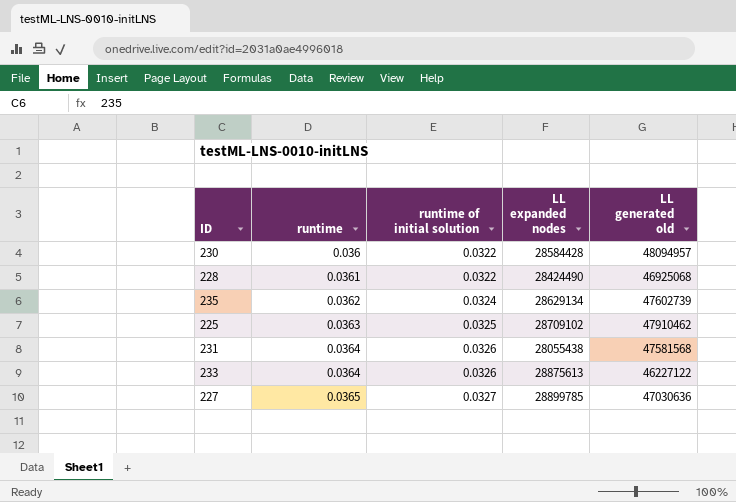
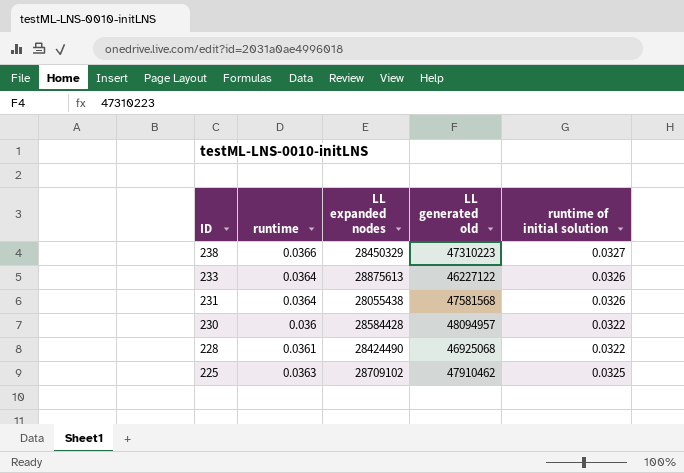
row order: runtime ascending -> ID descending
column runtime of initial solution | position: 3 -> 5
row 235: 0.0362 | 0.0324 | 28629134 | 47602739 -> none
row 227: 0.0365 | 0.0327 | 28899785 | 47030636 -> none
row 238: none -> 0.0366 | 28450329 | 47310223 | 0.0327

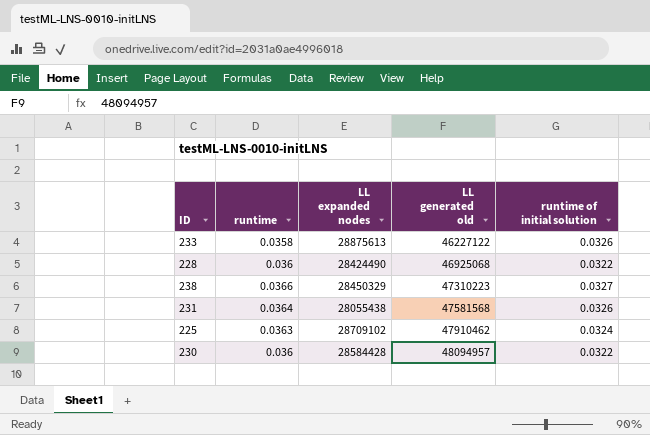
row order: ID descending -> LL generated old ascending
233 | runtime: 0.0364 -> 0.0358
228 | runtime: 0.0361 -> 0.036
225 | runtime of initial solution: 0.0325 -> 0.0324

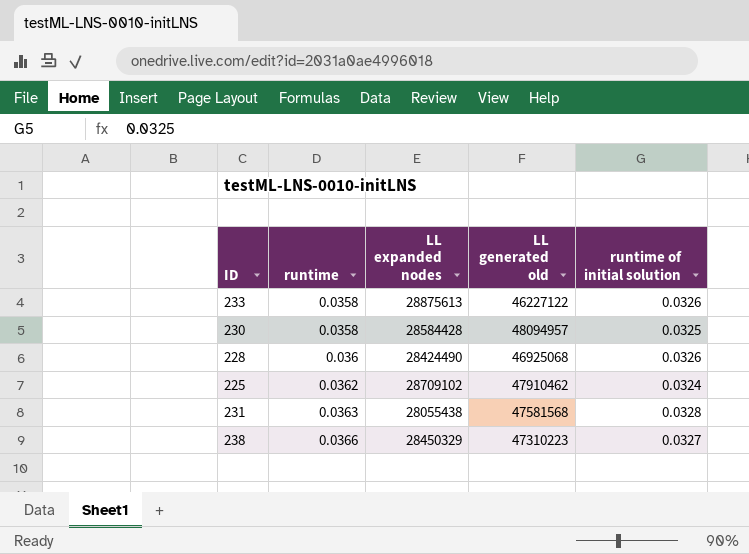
row order: LL generated old ascending -> runtime ascending
230 | runtime: 0.036 -> 0.0358
230 | runtime of initial solution: 0.0322 -> 0.0325
228 | runtime of initial solution: 0.0322 -> 0.0326
225 | runtime: 0.0363 -> 0.0362
231 | runtime: 0.0364 -> 0.0363
231 | runtime of initial solution: 0.0326 -> 0.0328

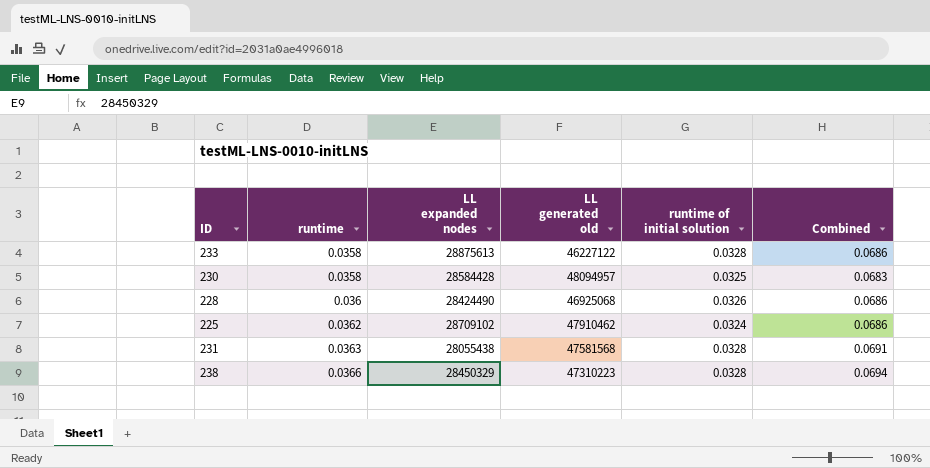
column Combined | formula: none -> [runtime] + [runtime of initial solution]
233 | runtime of initial solution: 0.0326 -> 0.0328
238 | runtime of initial solution: 0.0327 -> 0.0328

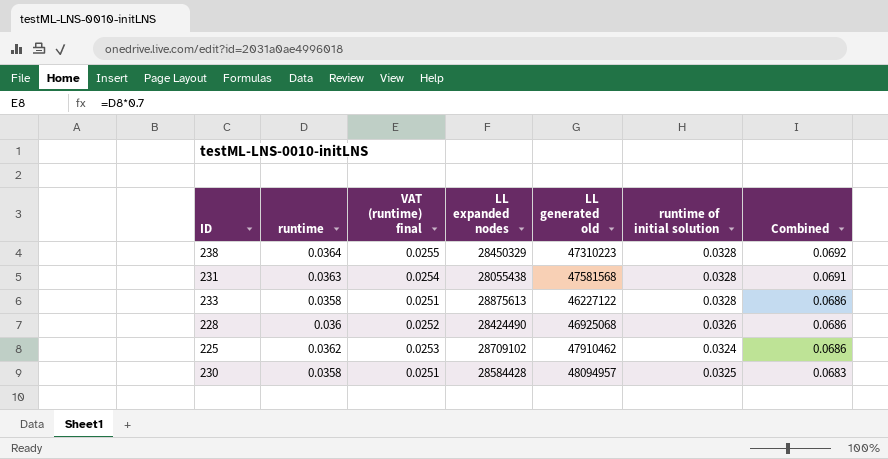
row order: runtime ascending -> Combined descending
column VAT (runtime) final | formula: none -> [runtime] * 0.7
238 | runtime: 0.0366 -> 0.0364
238 | Combined: 0.0694 -> 0.0692

